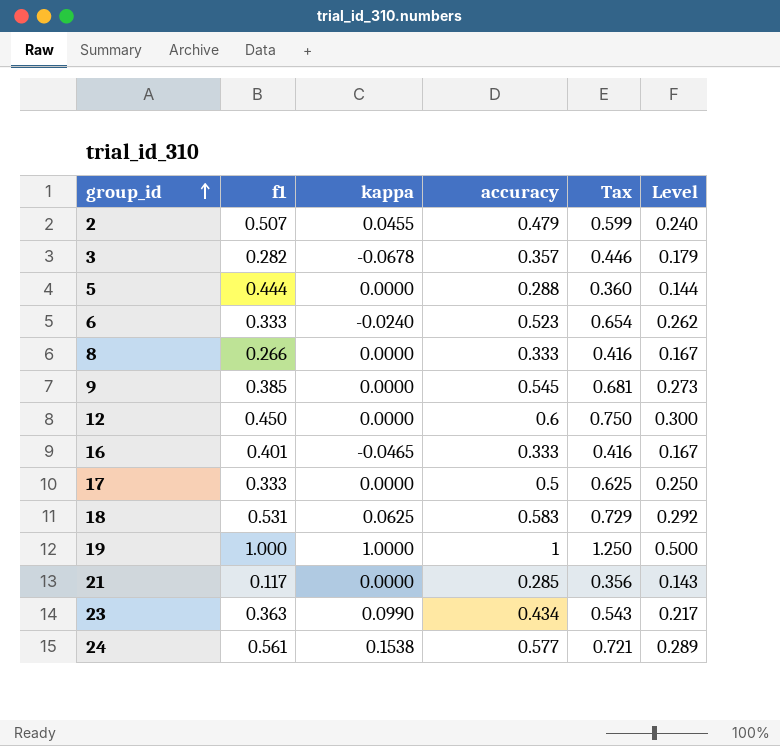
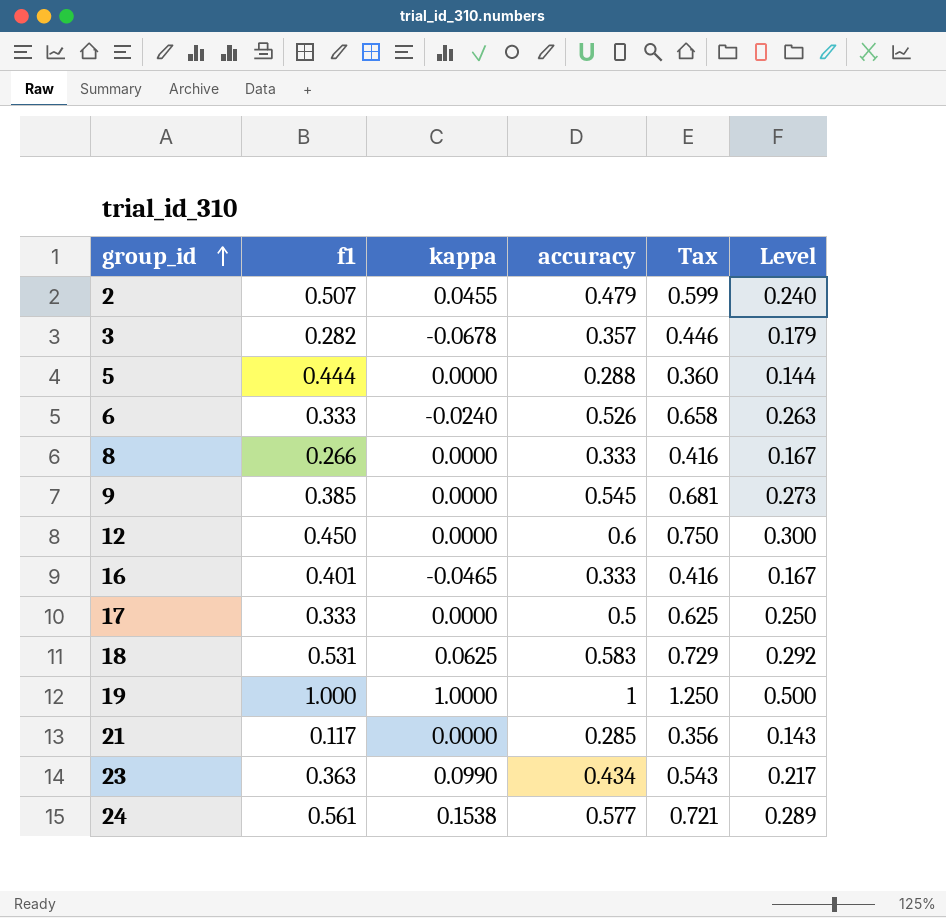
6 | accuracy: 0.523 -> 0.526
6 | Tax: 0.654 -> 0.658
6 | Level: 0.262 -> 0.263

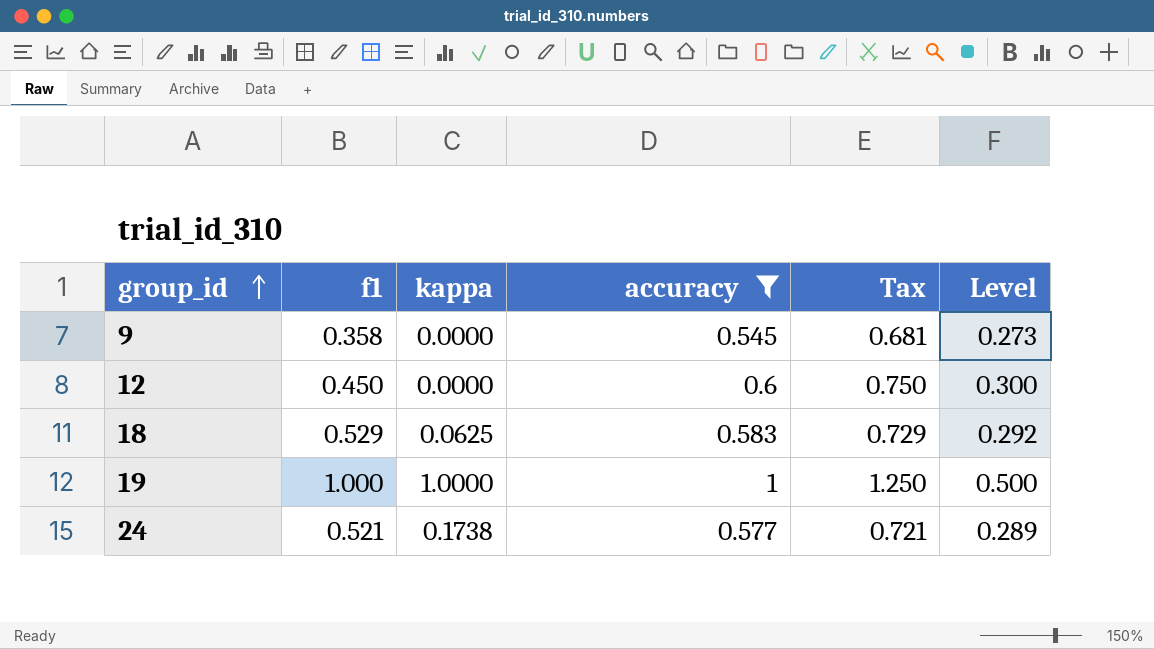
filter: none -> accuracy >= 0.545
9 | f1: 0.385 -> 0.358
18 | f1: 0.531 -> 0.529
24 | f1: 0.561 -> 0.521
24 | kappa: 0.1538 -> 0.1738

